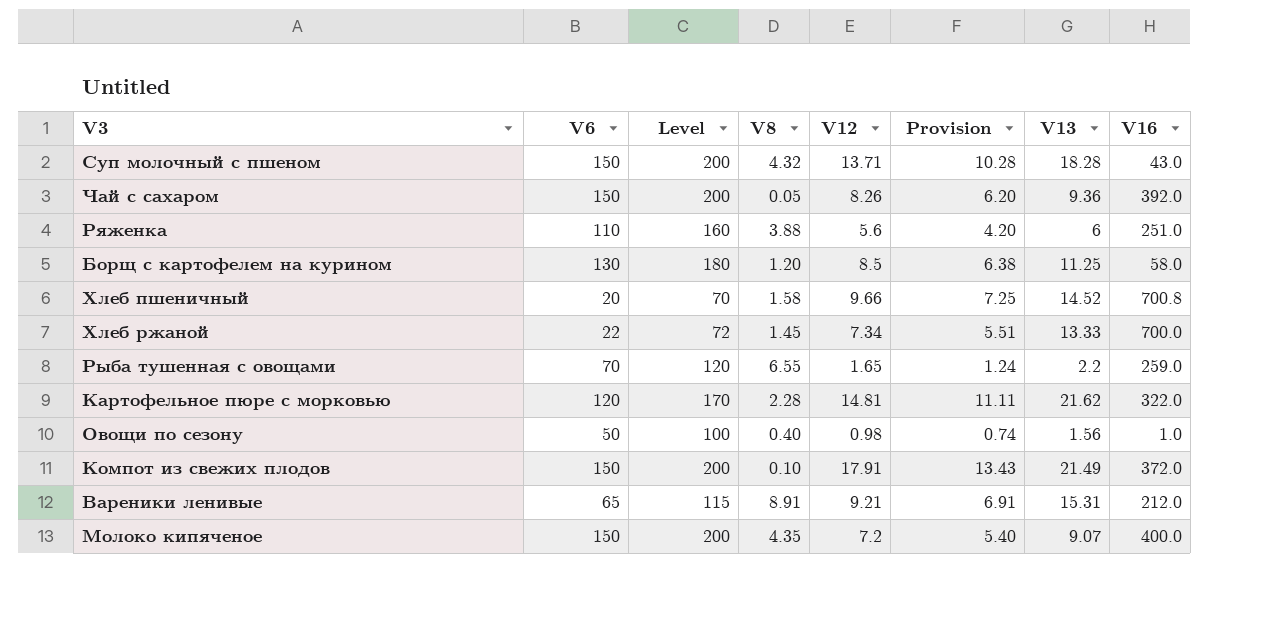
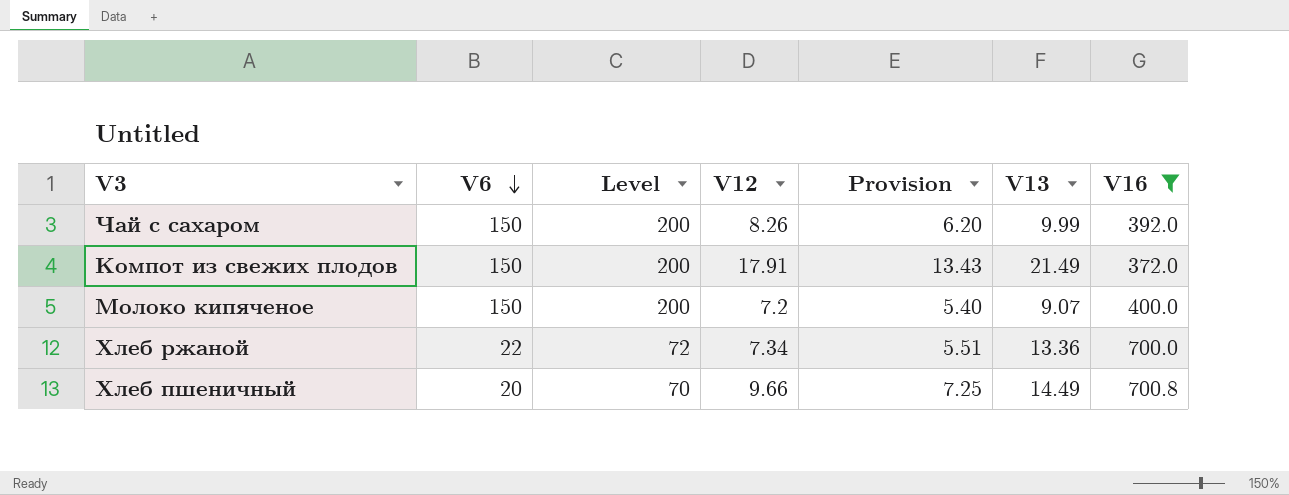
filter: none -> V16 >= 372.0
row order: none -> V6 descending
column V8 | position: 4 -> none
Чай с сахаром | V13: 9.36 -> 9.99
Хлеб ржаной | V13: 13.33 -> 13.36
Хлеб пшеничный | V13: 14.52 -> 14.49

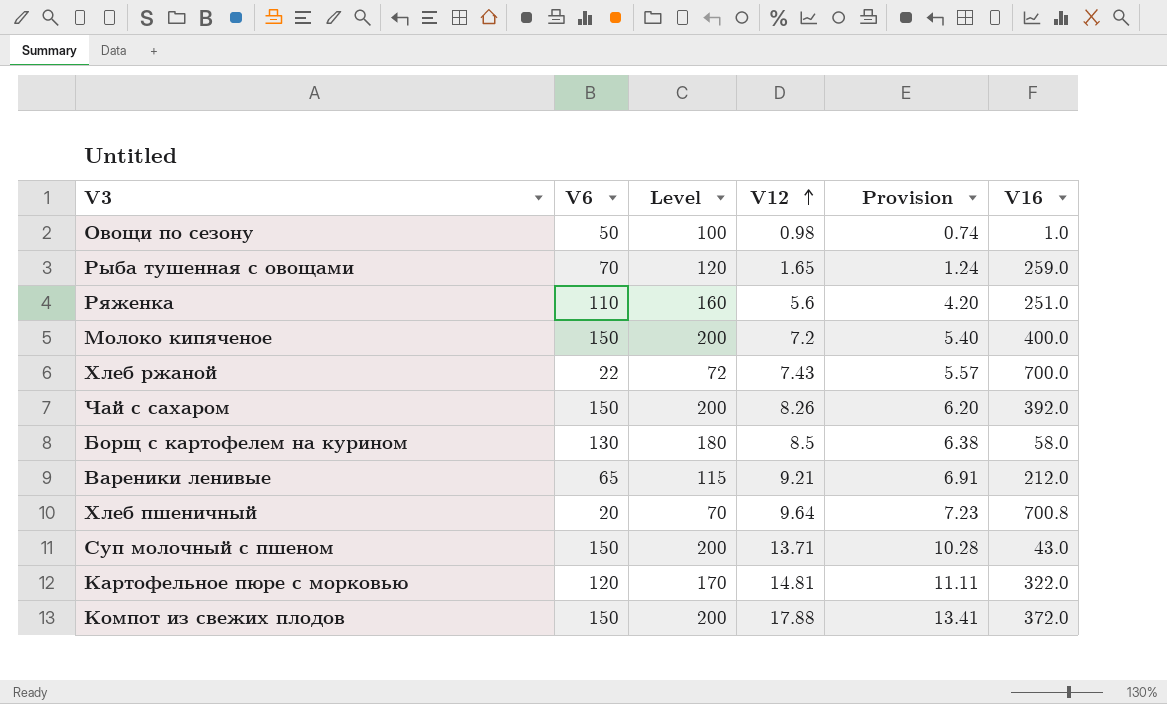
filter: V16 >= 372.0 -> none
row order: V6 descending -> V12 ascending
column V13 | position: 6 -> none
Хлеб ржаной | V12: 7.34 -> 7.43
Хлеб ржаной | Provision: 5.51 -> 5.57
Хлеб пшеничный | V12: 9.66 -> 9.64
Хлеб пшеничный | Provision: 7.25 -> 7.23
Компот из свежих плодов | V12: 17.91 -> 17.88
Компот из свежих плодов | Provision: 13.43 -> 13.41

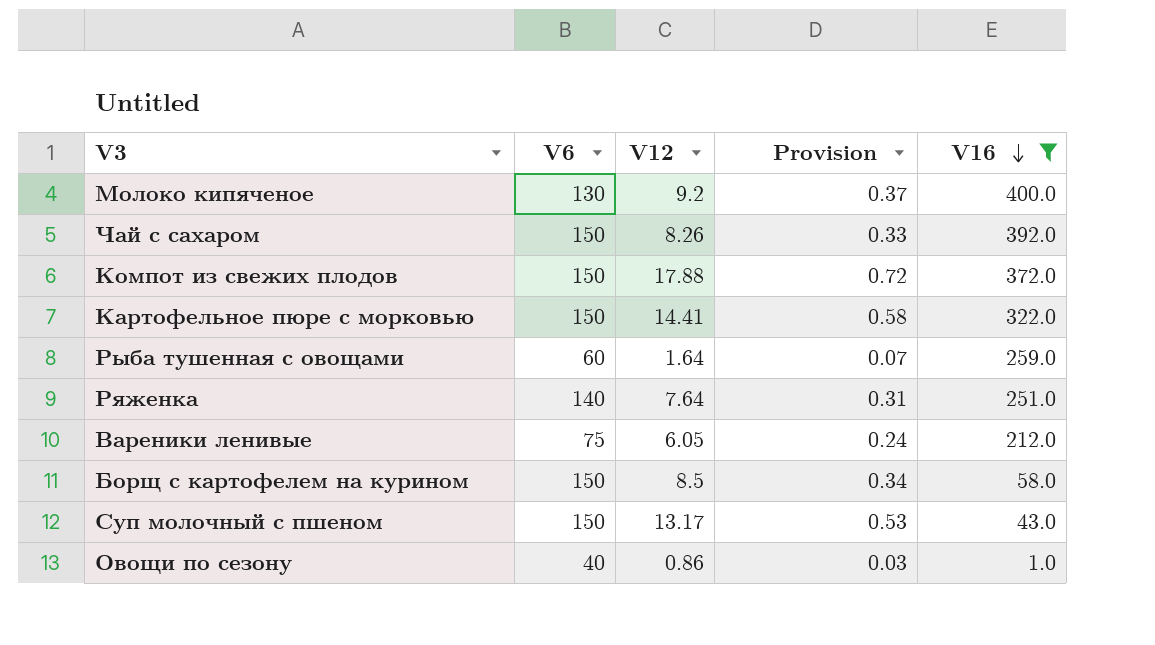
filter: none -> V16 <= 400.0
row order: V12 ascending -> V16 descending
column Level | formula: [V6] + 50 -> none
column Provision | formula: [V12] * 0.75 -> [V12] * 0.04
Молоко кипяченое | V6: 150 -> 130
Молоко кипяченое | V12: 7.2 -> 9.2
Картофельное пюре с морковью | V6: 120 -> 150
Картофельное пюре с морковью | V12: 14.81 -> 14.41
Рыба тушенная с овощами | V6: 70 -> 60
Рыба тушенная с овощами | V12: 1.65 -> 1.64
Ряженка | V6: 110 -> 140
Ряженка | V12: 5.6 -> 7.64
Вареники ленивые | V6: 65 -> 75
Вареники ленивые | V12: 9.21 -> 6.05
Борщ с картофелем на курином | V6: 130 -> 150
Суп молочный с пшеном | V12: 13.71 -> 13.17
Овощи по сезону | V6: 50 -> 40
Овощи по сезону | V12: 0.98 -> 0.86

